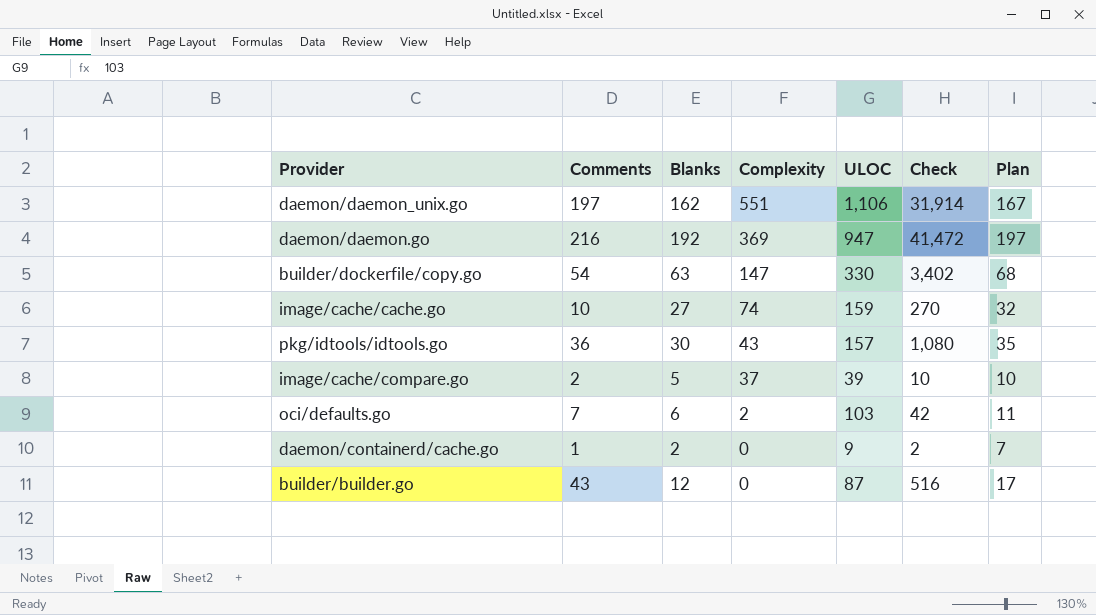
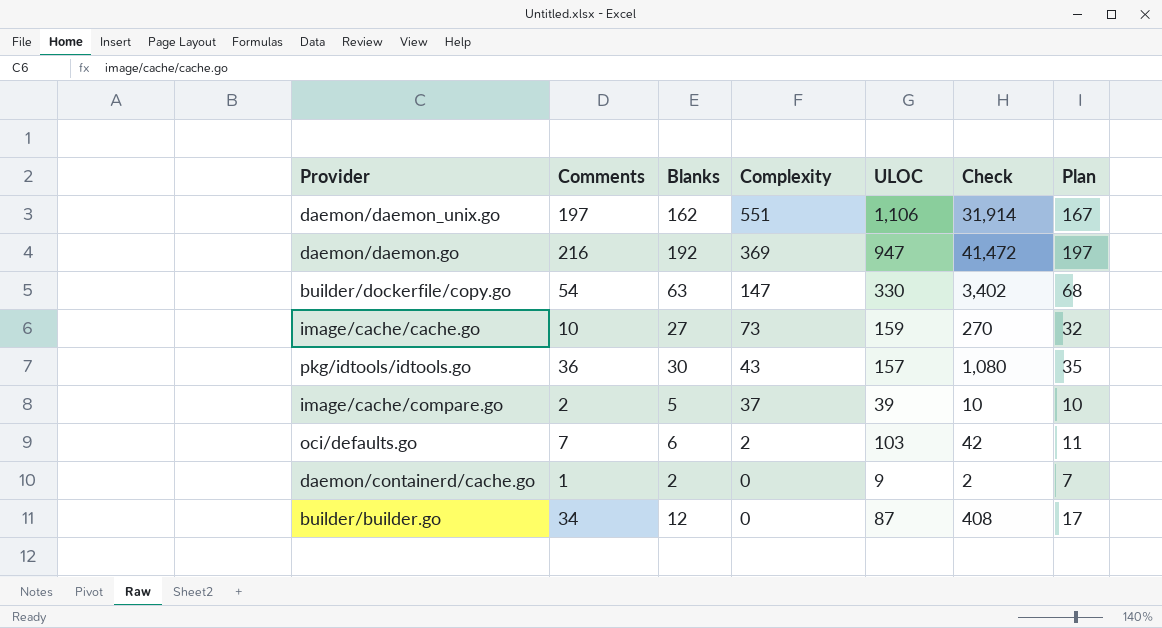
image/cache/cache.go | Complexity: 74 -> 73
builder/builder.go | Comments: 43 -> 34
builder/builder.go | Check: 516 -> 408

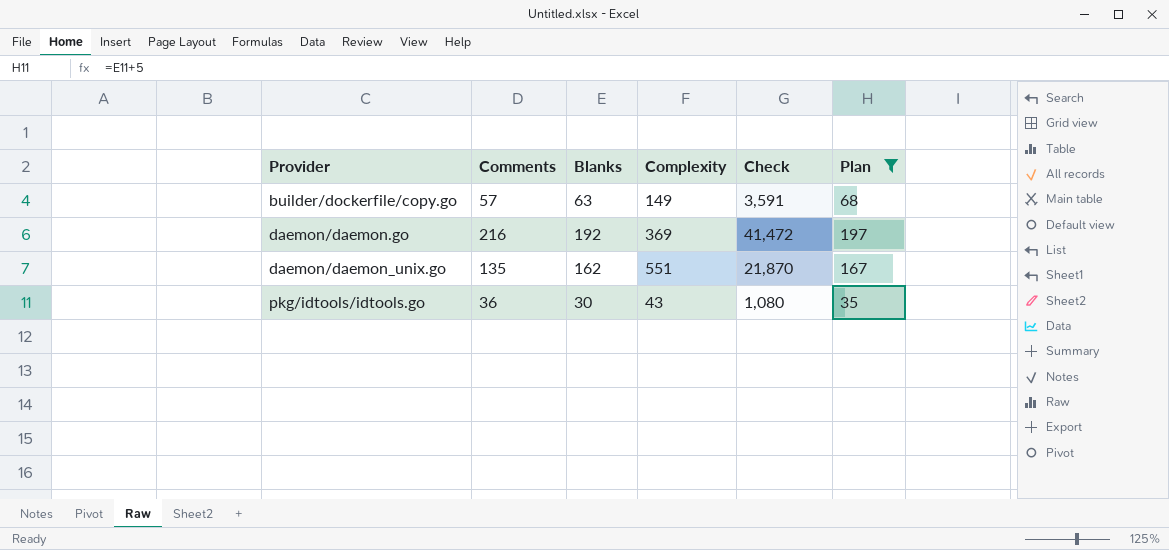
filter: none -> Plan >= 35
row order: Complexity descending -> Provider ascending
column ULOC | position: 5 -> none
builder/dockerfile/copy.go | Comments: 54 -> 57
builder/dockerfile/copy.go | Complexity: 147 -> 149
builder/dockerfile/copy.go | Check: 3,402 -> 3,591
daemon/daemon_unix.go | Comments: 197 -> 135
daemon/daemon_unix.go | Check: 31,914 -> 21,870

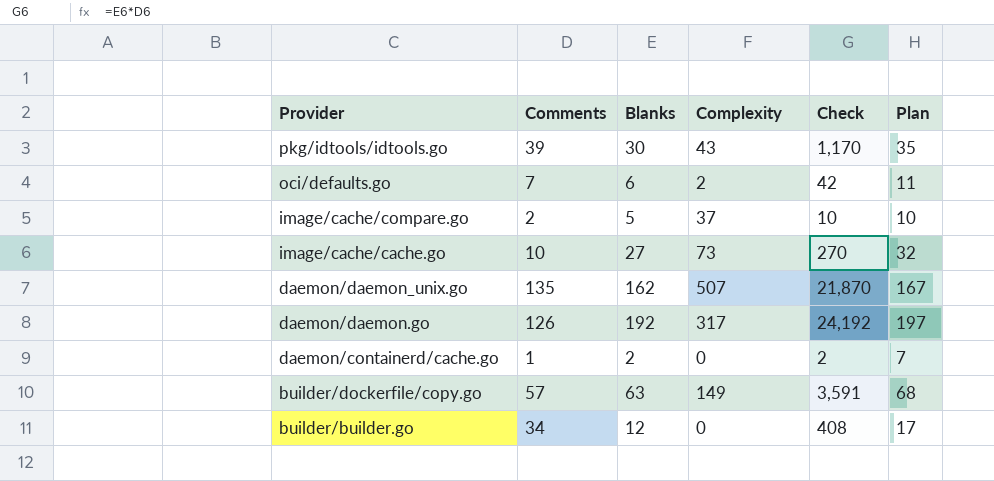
filter: Plan >= 35 -> none
row order: Provider ascending -> Provider descending
pkg/idtools/idtools.go | Comments: 36 -> 39
pkg/idtools/idtools.go | Check: 1,080 -> 1,170
daemon/daemon_unix.go | Complexity: 551 -> 507
daemon/daemon.go | Comments: 216 -> 126
daemon/daemon.go | Complexity: 369 -> 317
daemon/daemon.go | Check: 41,472 -> 24,192

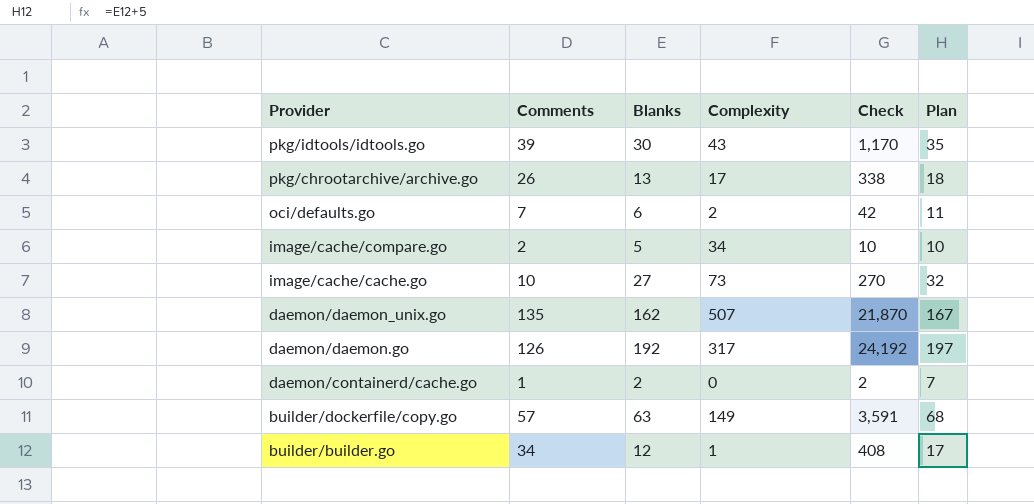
row pkg/chrootarchive/archive.go: none -> 26 | 13 | 17 | 338 | 18
image/cache/compare.go | Complexity: 37 -> 34
builder/builder.go | Complexity: 0 -> 1

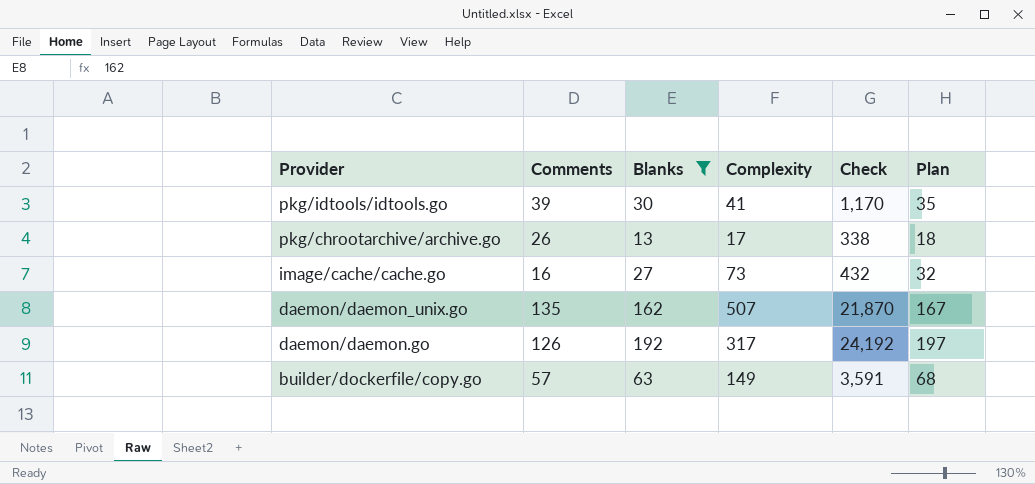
filter: none -> Blanks >= 13
pkg/idtools/idtools.go | Complexity: 43 -> 41
image/cache/cache.go | Comments: 10 -> 16
image/cache/cache.go | Check: 270 -> 432

